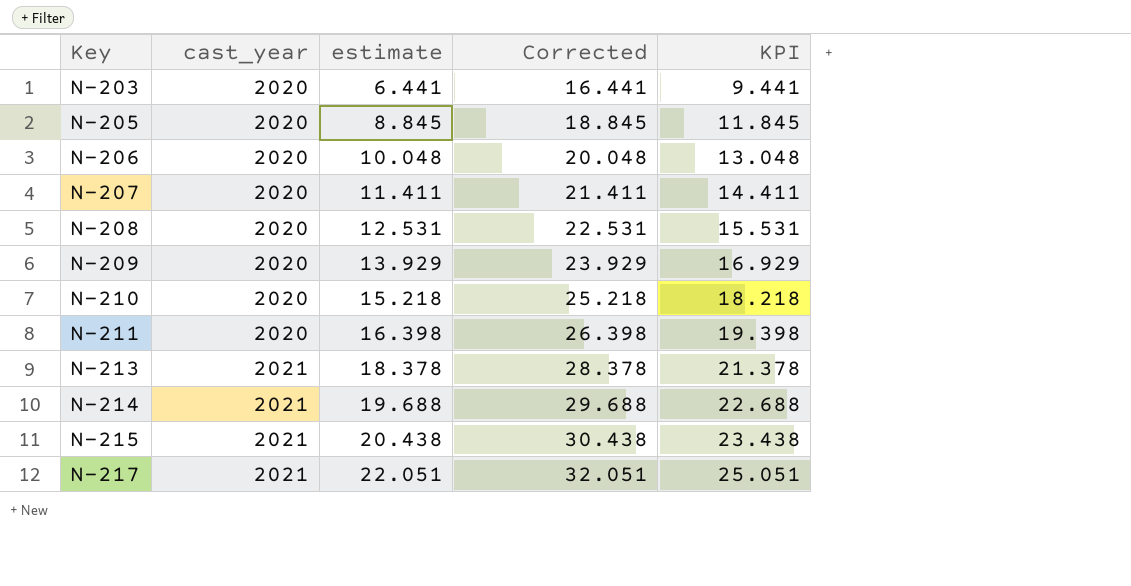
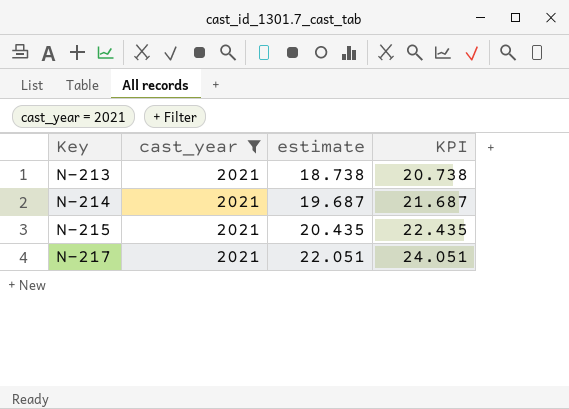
filter: none -> cast_year = 2021
column Corrected | formula: [estimate] + 10 -> none
column KPI | formula: [estimate] + 3 -> [estimate] + 2
N-213 | estimate: 18.378 -> 18.738
N-214 | estimate: 19.688 -> 19.687
N-215 | estimate: 20.438 -> 20.435

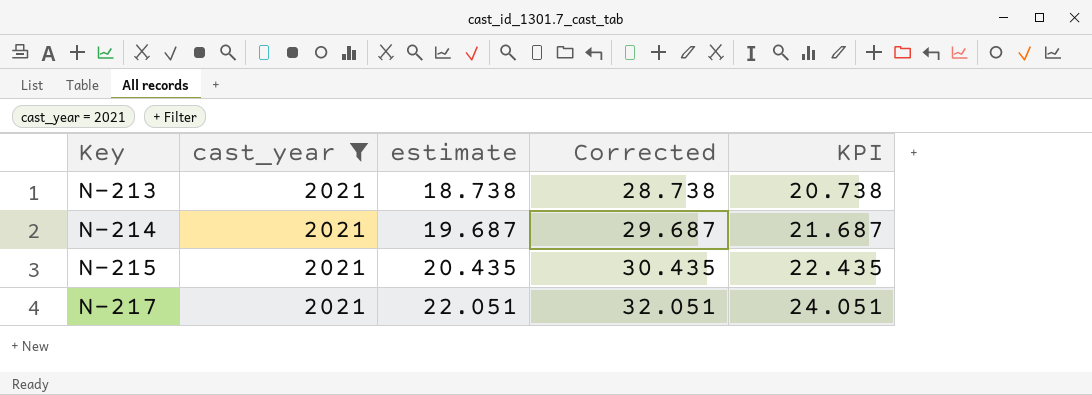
column Corrected | formula: none -> [estimate] + 10

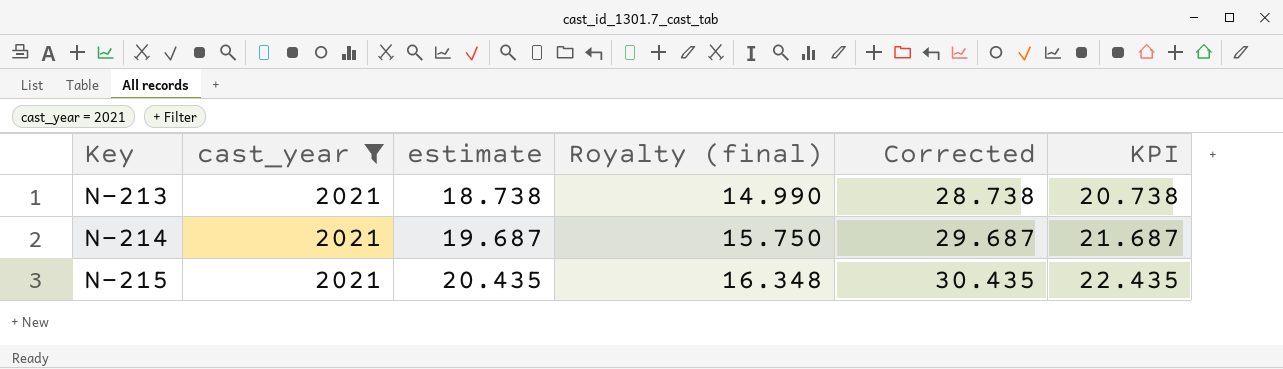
column Royalty (final) | formula: none -> [estimate] * 0.8
row N-217: 2021 | 22.051 | 32.051 | 24.051 -> none

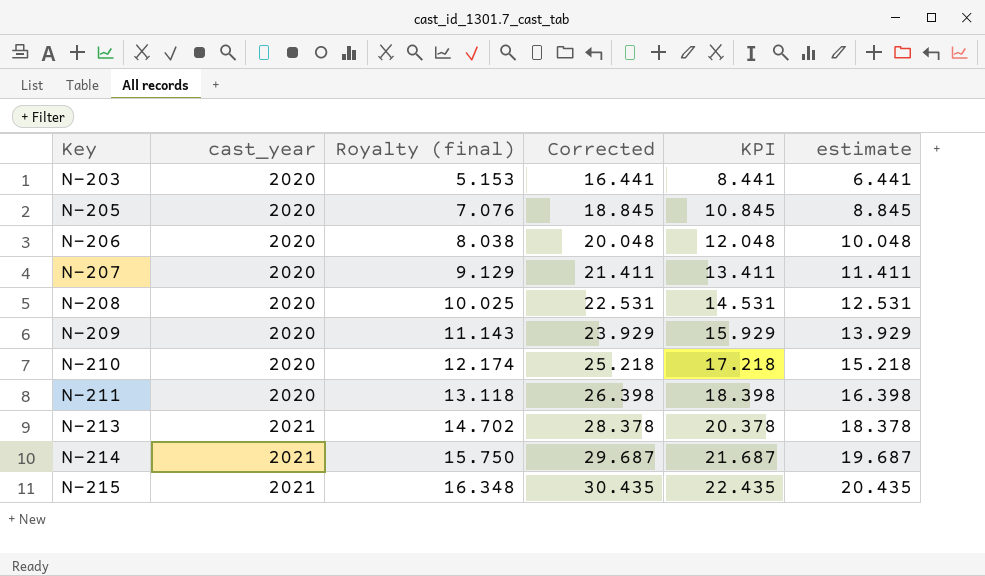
filter: cast_year = 2021 -> none
column estimate | position: 3 -> 6
N-213 | Royalty (final): 14.990 -> 14.702
N-213 | Corrected: 28.738 -> 28.378
N-213 | KPI: 20.738 -> 20.378
N-213 | estimate: 18.738 -> 18.378

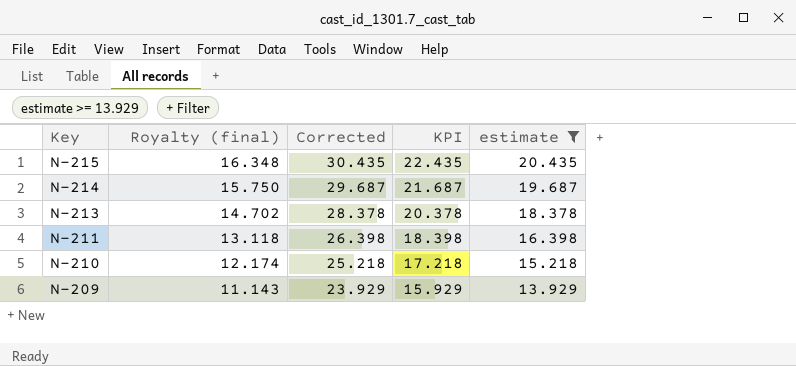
filter: none -> estimate >= 13.929
row order: Key ascending -> Key descending
column cast_year | position: 2 -> none

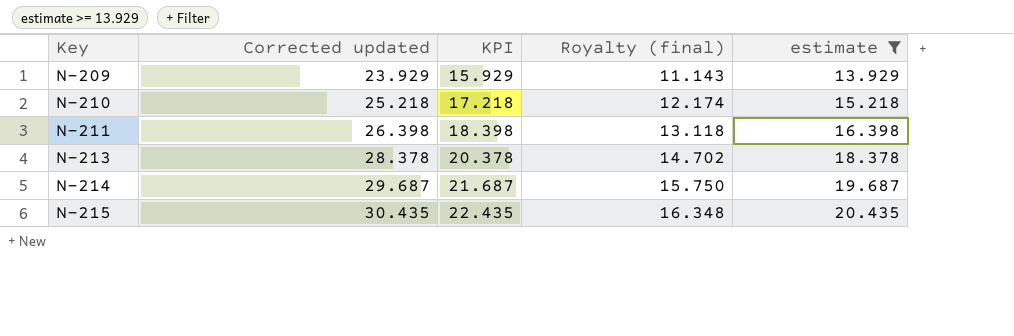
row order: Key descending -> Key ascending
column name: Corrected -> Corrected updated
column Royalty (final) | position: 2 -> 4

